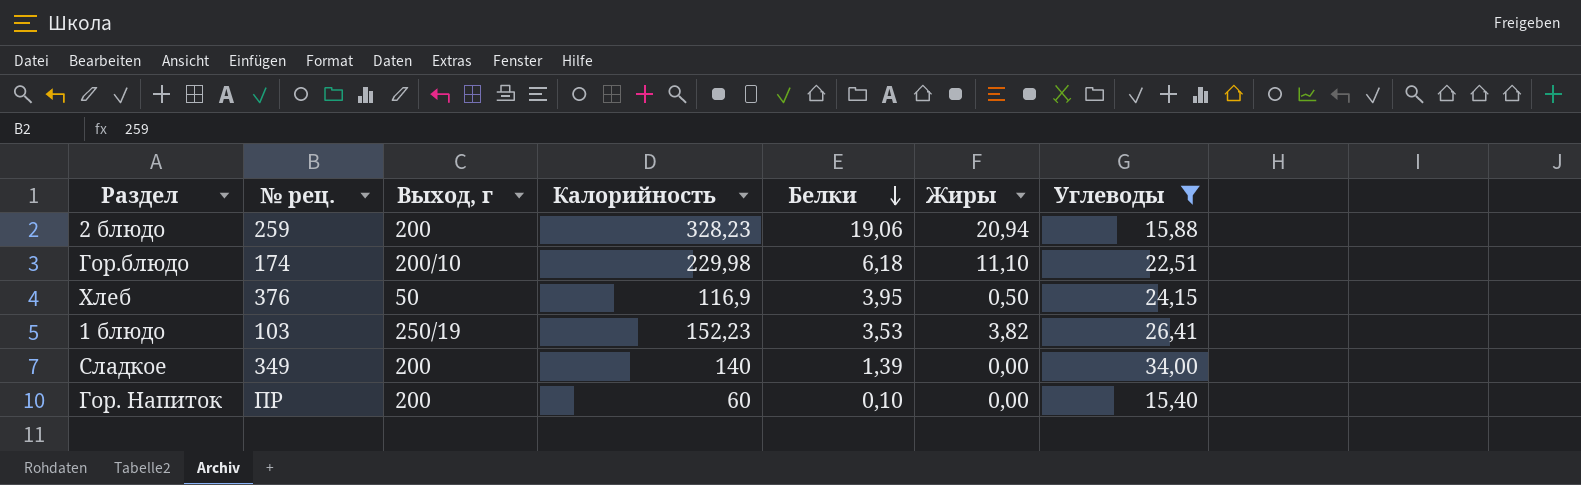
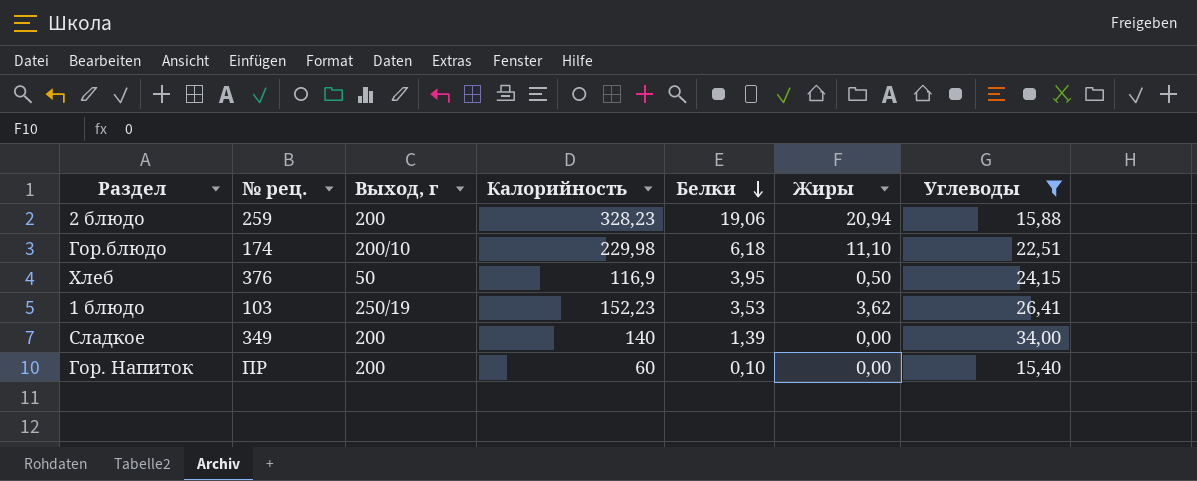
1 блюдо | Жиры: 3,82 -> 3,62

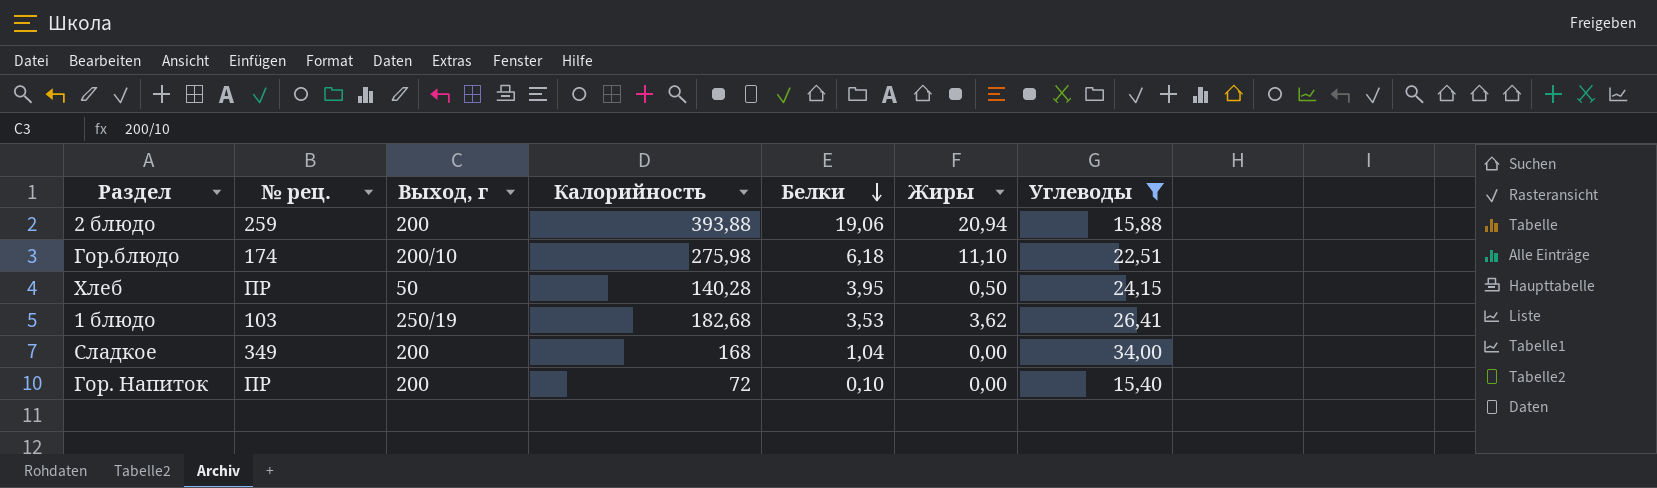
2 блюдо | Калорийность: 328,23 -> 393,88
Гор.блюдо | Калорийность: 229,98 -> 275,98
Хлеб | № рец.: 376 -> ПР
Хлеб | Калорийность: 116,9 -> 140,28
1 блюдо | Калорийность: 152,23 -> 182,68
Сладкое | Калорийность: 140 -> 168
Сладкое | Белки: 1,39 -> 1,04
Гор. Напиток | Калорийность: 60 -> 72

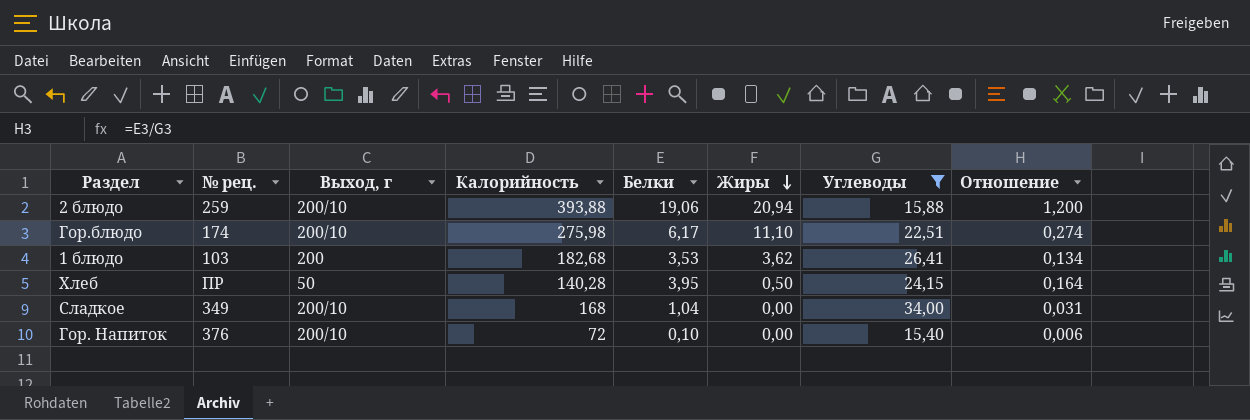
row order: Белки descending -> Жиры descending
column Отношение | formula: none -> [Белки] / [Углеводы]
2 блюдо | Выход, г: 200 -> 200/10
Гор.блюдо | Белки: 6,18 -> 6,17
1 блюдо | Выход, г: 250/19 -> 200
Сладкое | Выход, г: 200 -> 200/10
Гор. Напиток | № рец.: ПР -> 376
Гор. Напиток | Выход, г: 200 -> 200/10

